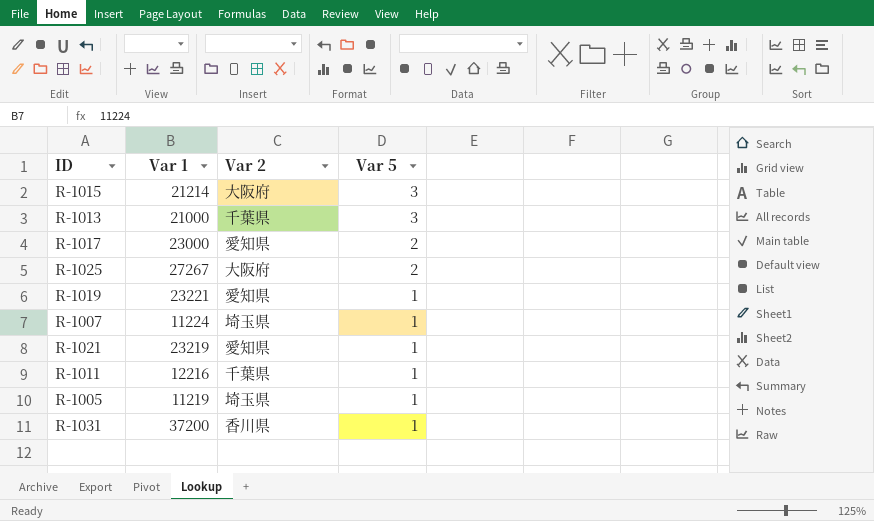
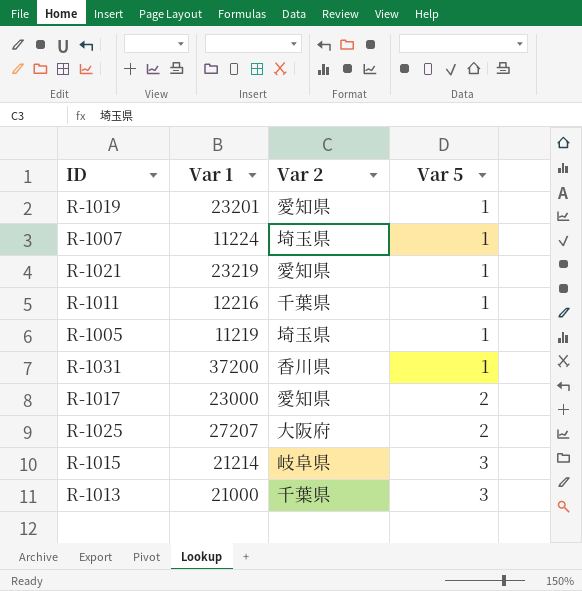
row order: Var 5 descending -> Var 5 ascending
R-1019 | Var 1: 23221 -> 23201
R-1025 | Var 1: 27267 -> 27207
R-1015 | Var 2: 大阪府 -> 岐阜県

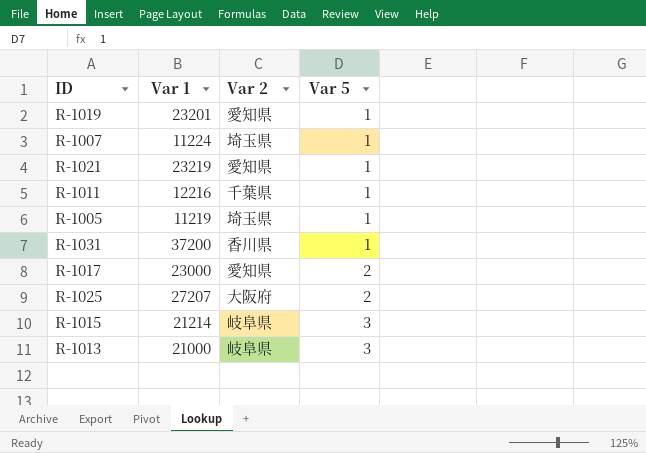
R-1013 | Var 2: 千葉県 -> 岐阜県

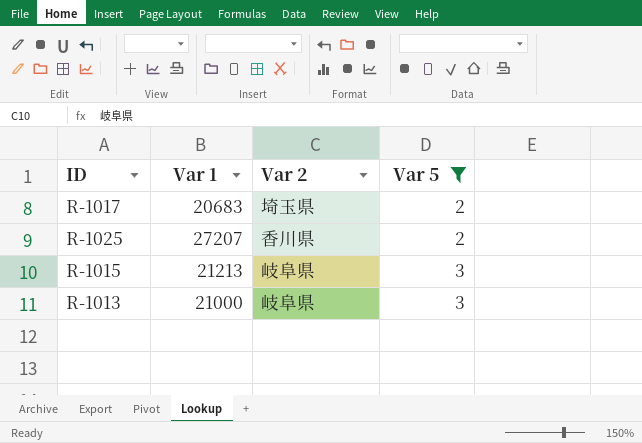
filter: none -> Var 5 != 1
R-1017 | Var 1: 23000 -> 20683
R-1017 | Var 2: 愛知県 -> 埼玉県
R-1025 | Var 2: 大阪府 -> 香川県
R-1015 | Var 1: 21214 -> 21213

